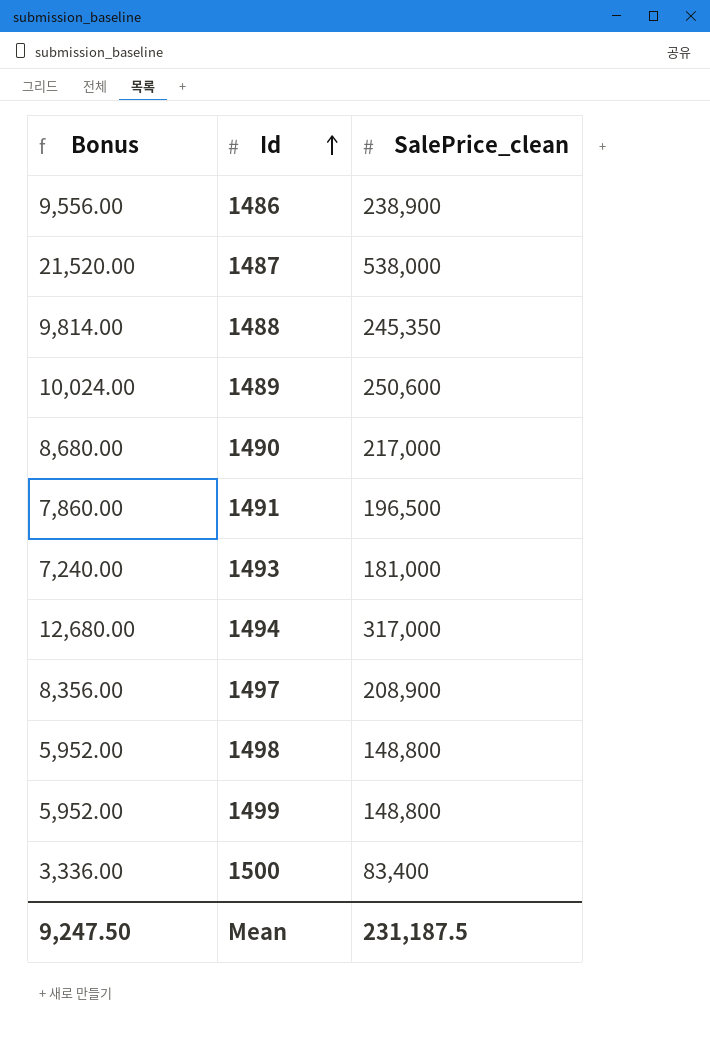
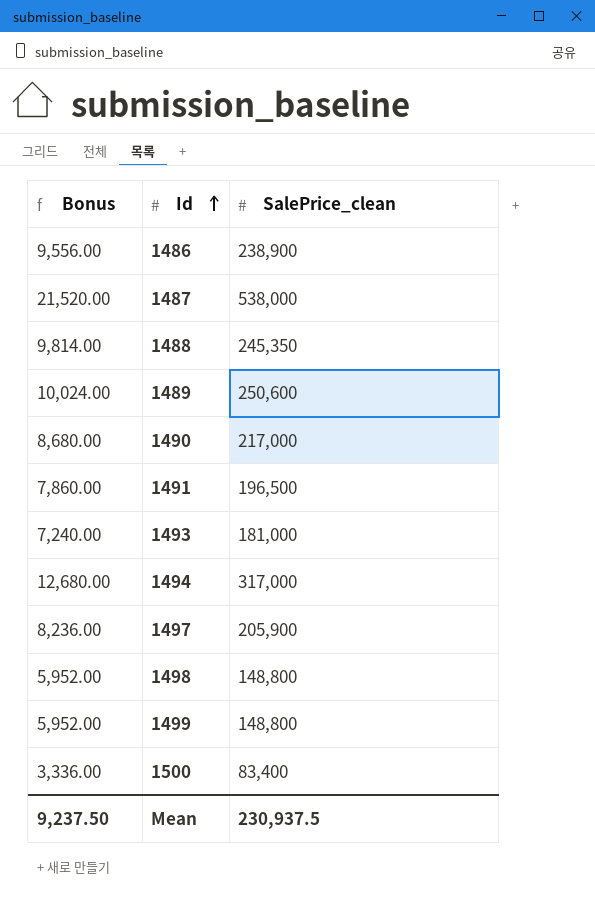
1497 | Bonus: 8,356.00 -> 8,236.00
1497 | SalePrice_clean: 208,900 -> 205,900
Mean | Bonus: 9,247.50 -> 9,237.50
Mean | SalePrice_clean: 231,187.5 -> 230,937.5

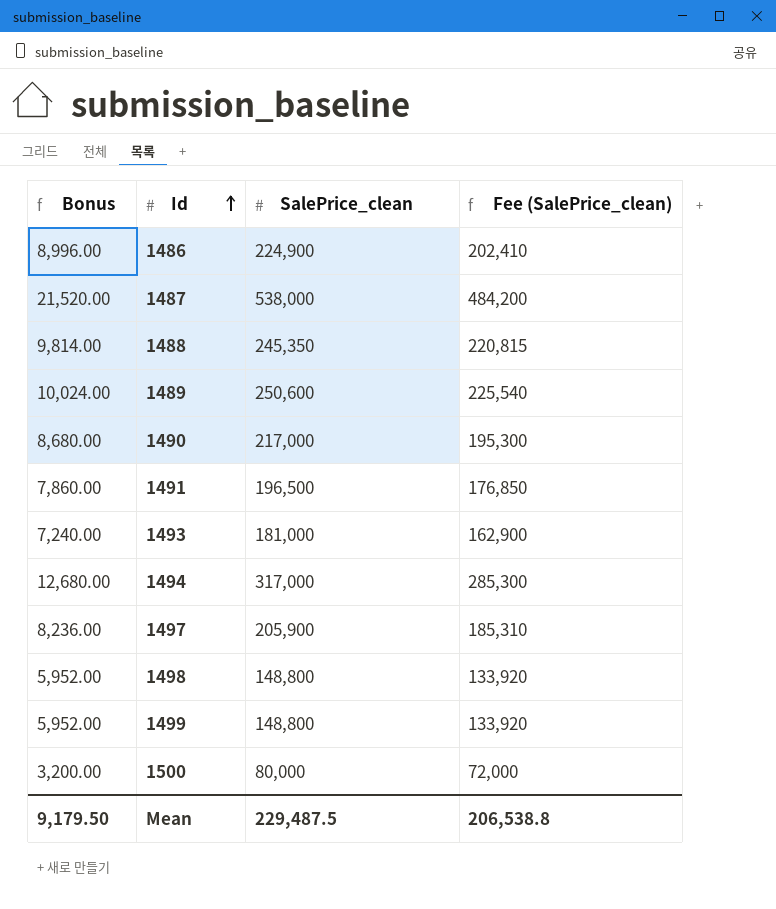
column Fee (SalePrice_clean) | formula: none -> [SalePrice_clean] * 0.9
1486 | Bonus: 9,556.00 -> 8,996.00
1486 | SalePrice_clean: 238,900 -> 224,900
1500 | Bonus: 3,336.00 -> 3,200.00
1500 | SalePrice_clean: 83,400 -> 80,000
Mean | Bonus: 9,237.50 -> 9,179.50
Mean | SalePrice_clean: 230,937.5 -> 229,487.5

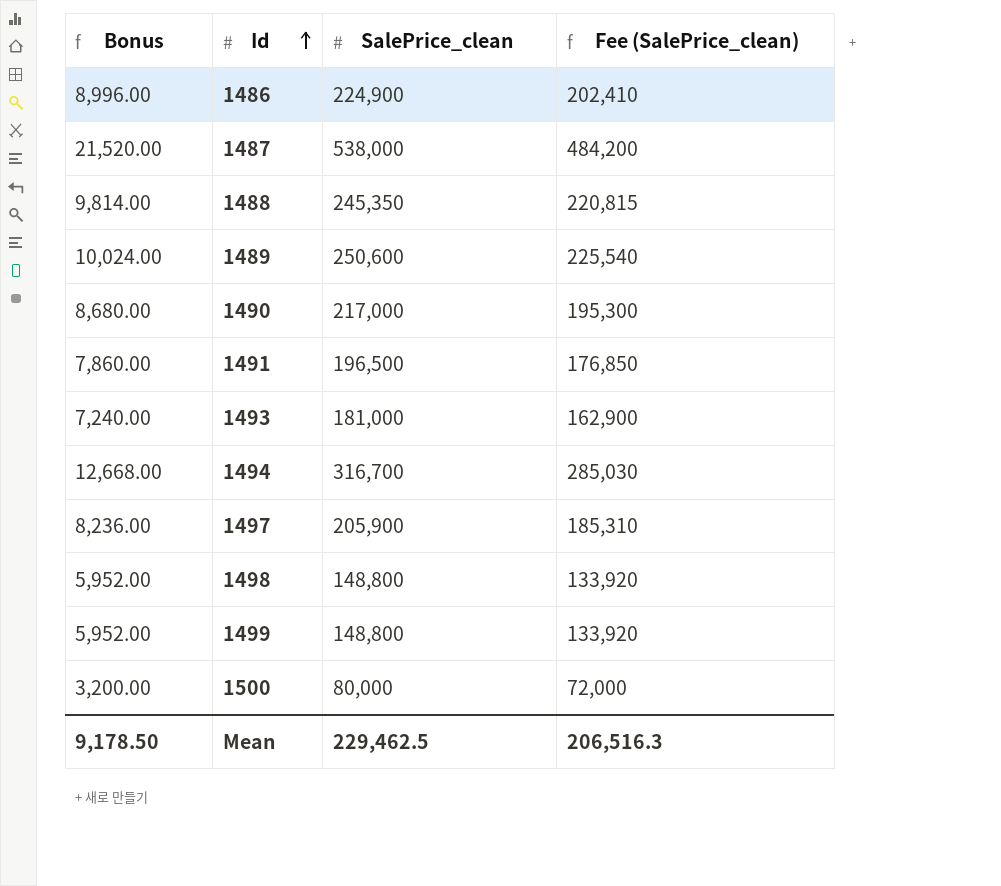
1494 | Bonus: 12,680.00 -> 12,668.00
1494 | SalePrice_clean: 317,000 -> 316,700
1494 | Fee (SalePrice_clean): 285,300 -> 285,030
Mean | Bonus: 9,179.50 -> 9,178.50
Mean | SalePrice_clean: 229,487.5 -> 229,462.5
Mean | Fee (SalePrice_clean): 206,538.8 -> 206,516.3

